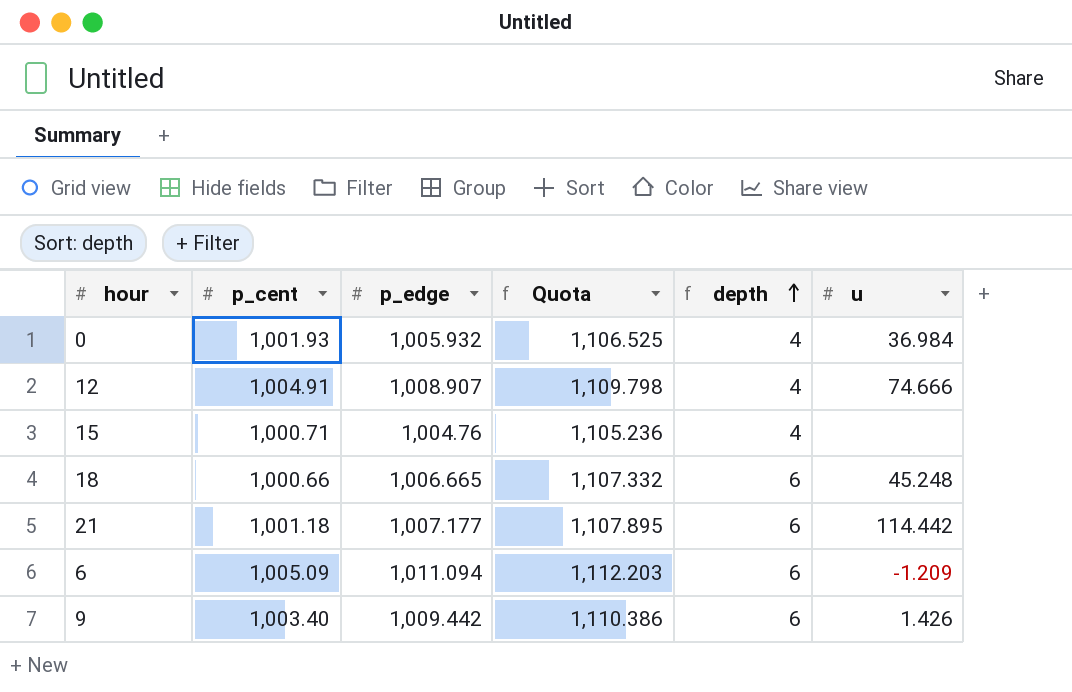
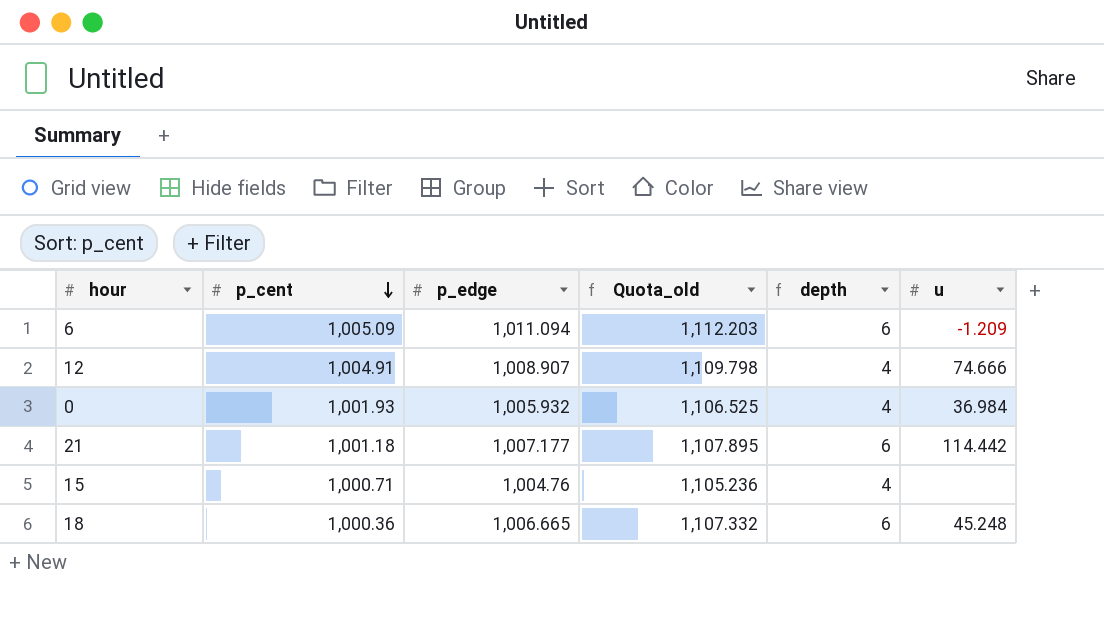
row order: depth ascending -> p_cent descending
column name: Quota -> Quota_old
row 9: 1,003.40 | 1,009.442 | 1,110.386 | 6 | 1.426 -> none
18 | p_cent: 1,000.66 -> 1,000.36

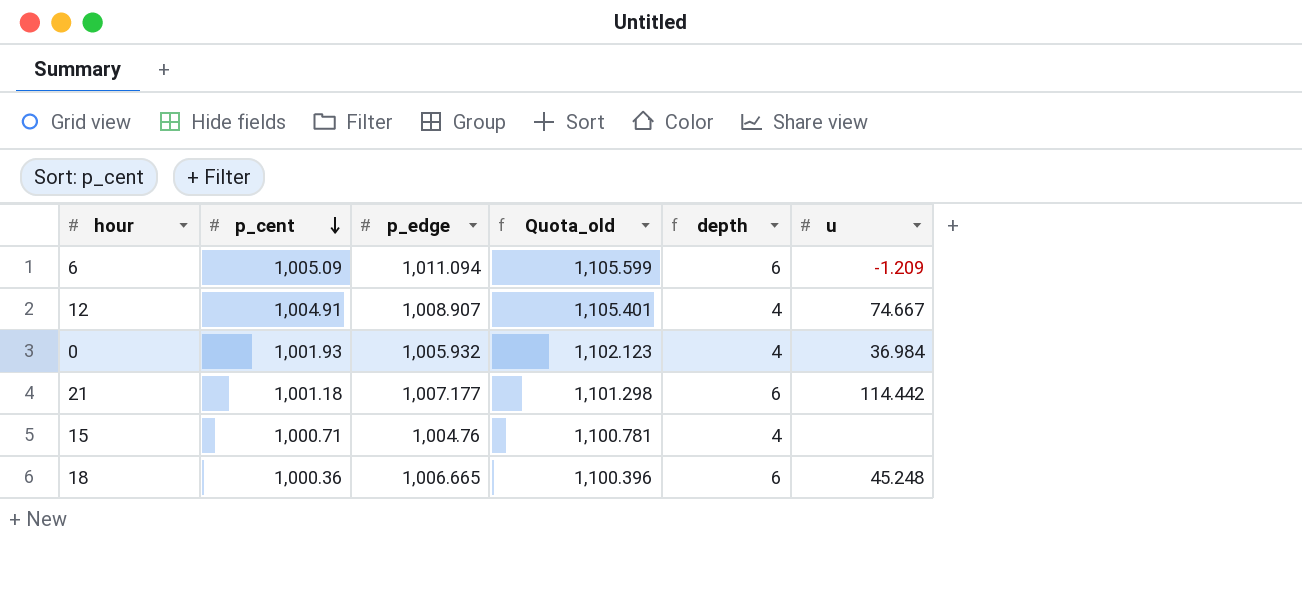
column Quota_old | formula: [p_edge] * 1.1 -> [p_cent] * 1.1
12 | u: 74.666 -> 74.667

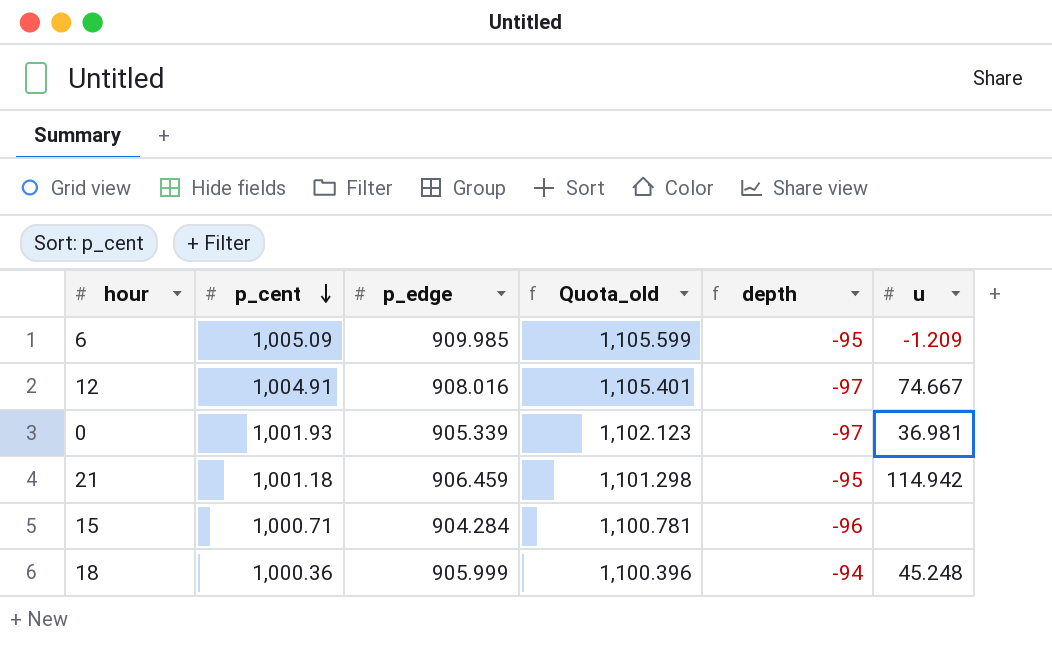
6 | p_edge: 1,011.094 -> 909.985
6 | depth: 6 -> -95
12 | p_edge: 1,008.907 -> 908.016
12 | depth: 4 -> -97
0 | p_edge: 1,005.932 -> 905.339
0 | depth: 4 -> -97
0 | u: 36.984 -> 36.981
21 | p_edge: 1,007.177 -> 906.459
21 | depth: 6 -> -95
21 | u: 114.442 -> 114.942
15 | p_edge: 1,004.76 -> 904.284
15 | depth: 4 -> -96
18 | p_edge: 1,006.665 -> 905.999
18 | depth: 6 -> -94

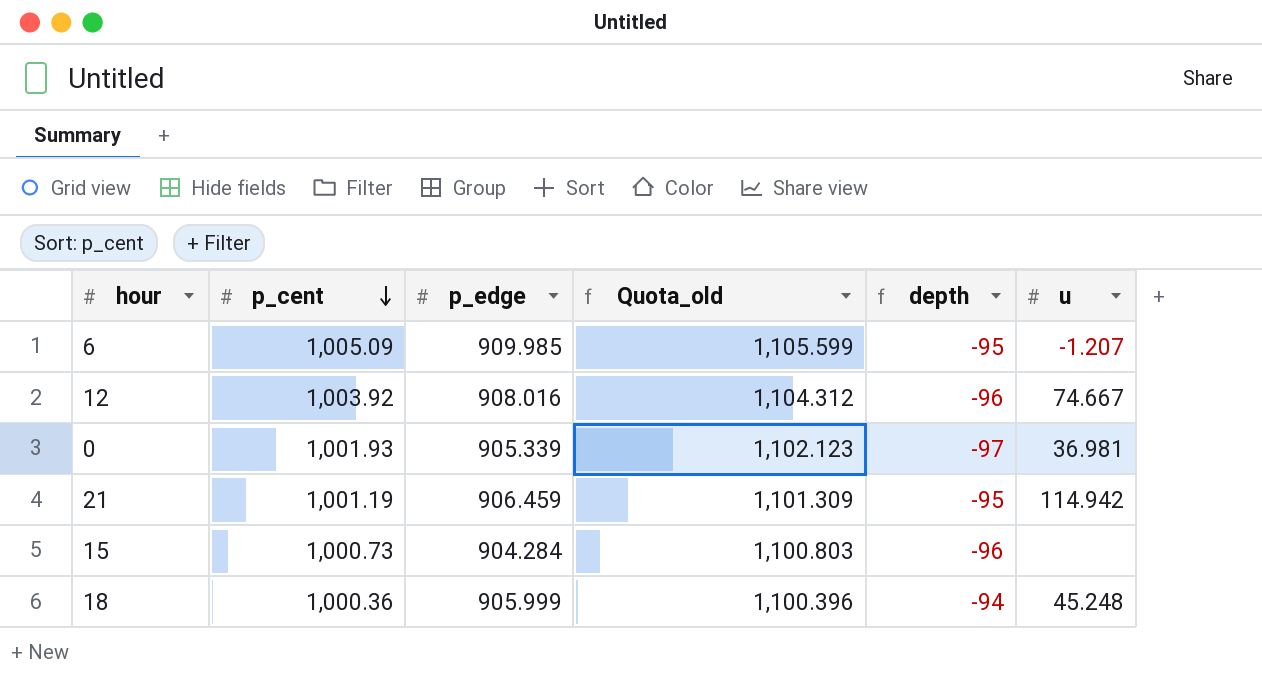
6 | u: -1.209 -> -1.207
12 | p_cent: 1,004.91 -> 1,003.92
12 | Quota_old: 1,105.401 -> 1,104.312
12 | depth: -97 -> -96
21 | p_cent: 1,001.18 -> 1,001.19
21 | Quota_old: 1,101.298 -> 1,101.309
15 | p_cent: 1,000.71 -> 1,000.73
15 | Quota_old: 1,100.781 -> 1,100.803

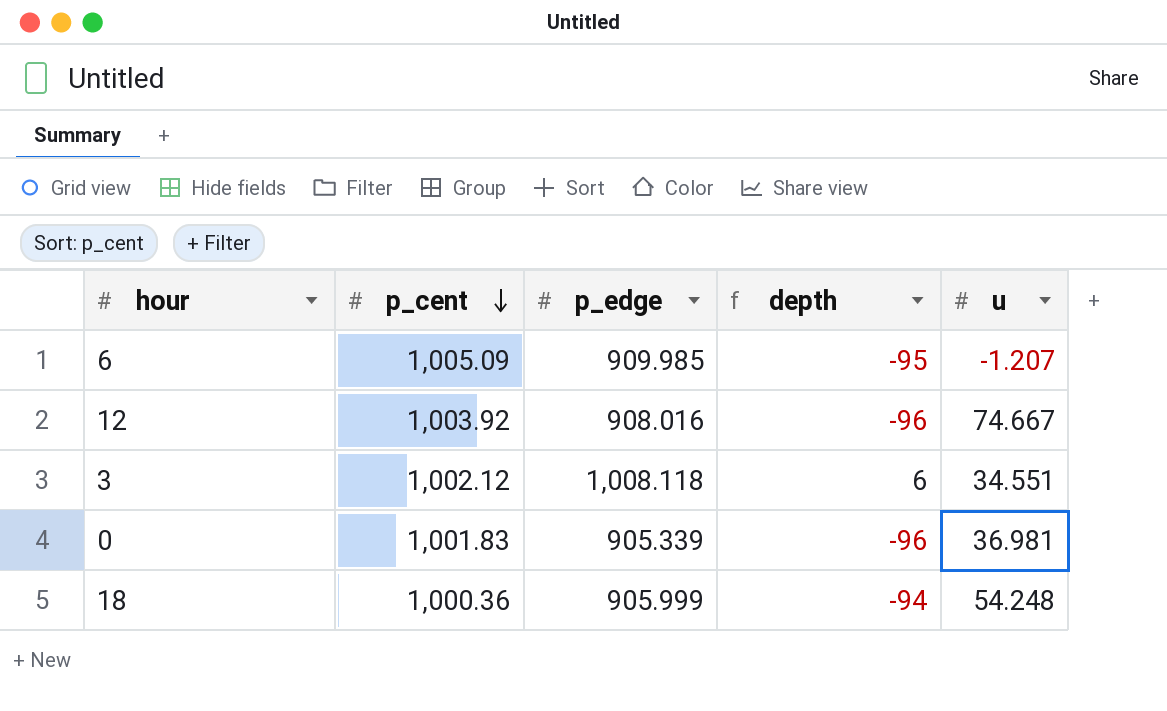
column Quota_old | formula: [p_cent] * 1.1 -> none
row 21: 1,001.19 | 906.459 | 1,101.309 | -95 | 114.942 -> none
row 15: 1,000.73 | 904.284 | 1,100.803 | -96 | none -> none
row 3: none -> 1,002.12 | 1,008.118 | 6 | 34.551
0 | p_cent: 1,001.93 -> 1,001.83
0 | depth: -97 -> -96
18 | u: 45.248 -> 54.248

